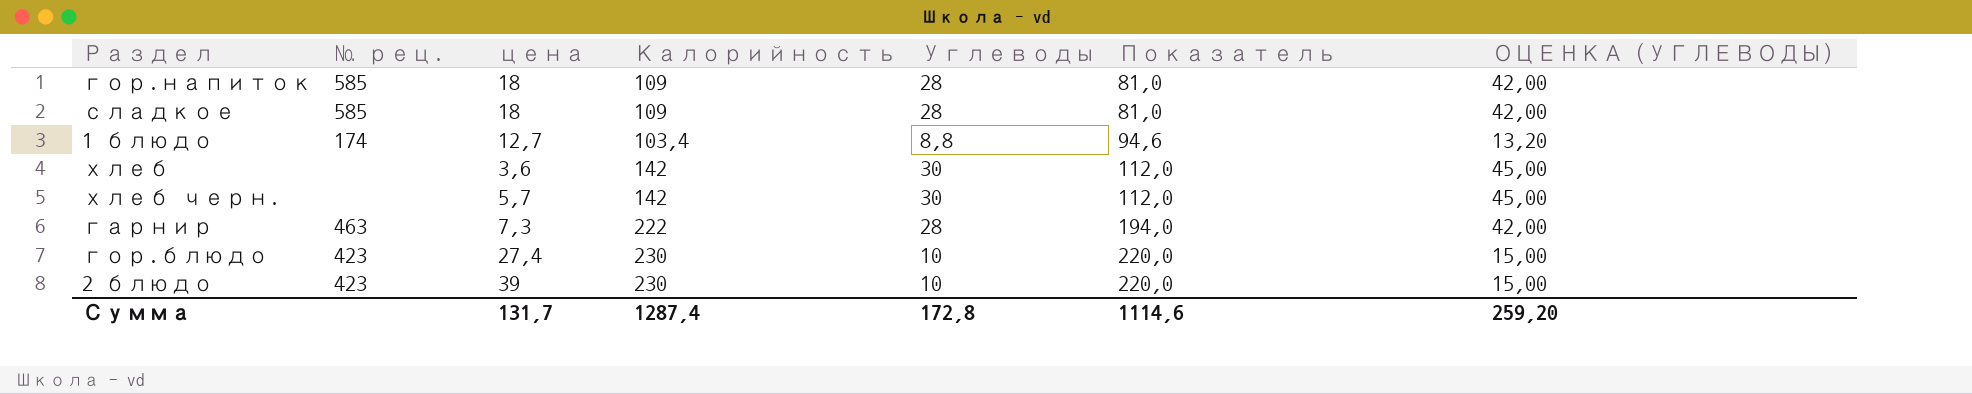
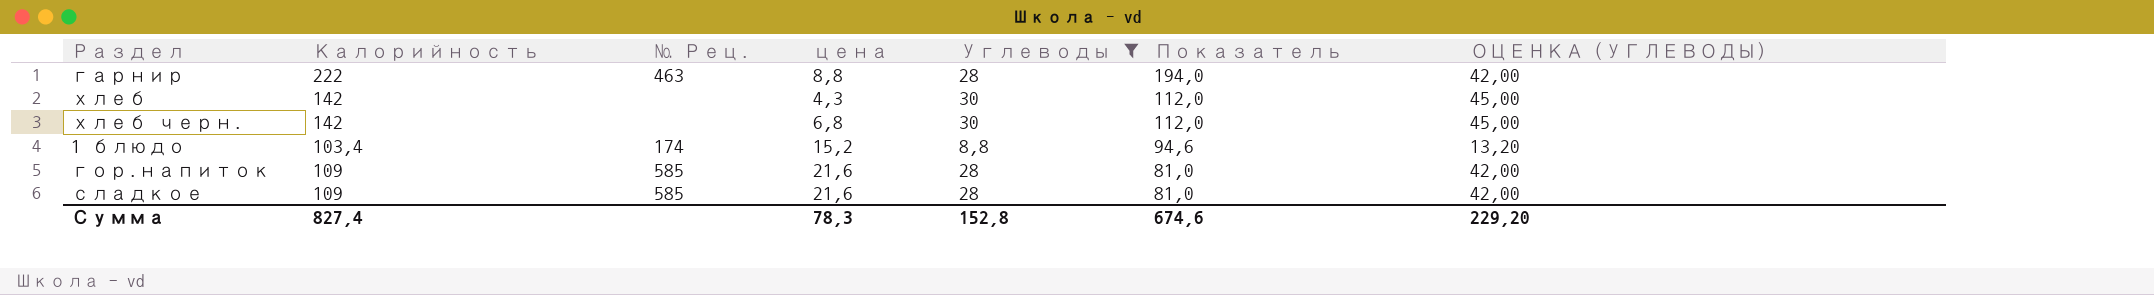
filter: none -> Углеводы != 10
row order: Показатель ascending -> Показатель descending
column Калорийность | position: 4 -> 2
column name: № рец. -> № Рец.
гарнир | цена: 7,3 -> 8,8
хлеб | цена: 3,6 -> 4,3
хлеб черн. | цена: 5,7 -> 6,8
1 блюдо | цена: 12,7 -> 15,2
гор.напиток | цена: 18 -> 21,6
сладкое | цена: 18 -> 21,6
Сумма | Калорийность: 1287,4 -> 827,4
Сумма | цена: 131,7 -> 78,3
Сумма | Углеводы: 172,8 -> 152,8
Сумма | Показатель: 1114,6 -> 674,6
Сумма | ОЦЕНКА (УГЛЕВОДЫ): 259,20 -> 229,20

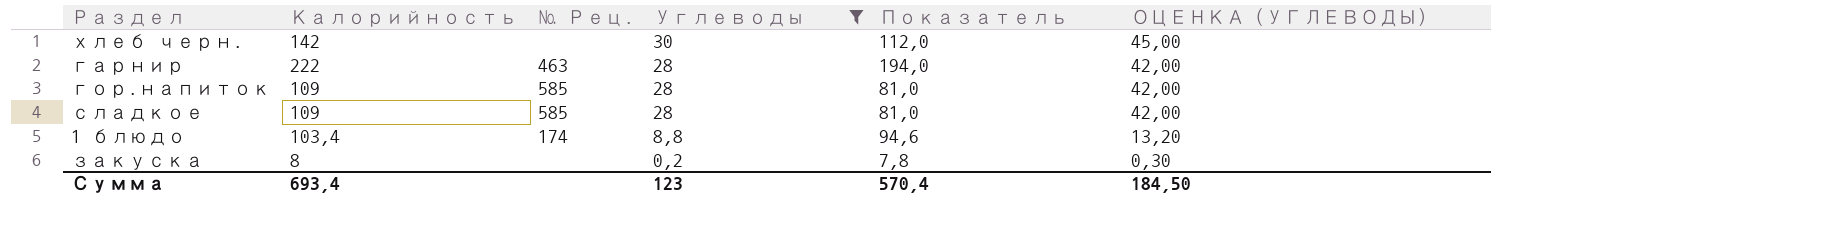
row order: Показатель descending -> Углеводы descending
column цена | position: 4 -> none
row хлеб: 142 | none | 4,3 | 30 | 112,0 | 45,00 -> none
row закуска: none -> 8 | none | 0,2 | 7,8 | 0,30
Сумма | Калорийность: 827,4 -> 693,4
Сумма | Углеводы: 152,8 -> 123
Сумма | Показатель: 674,6 -> 570,4
Сумма | ОЦЕНКА (УГЛЕВОДЫ): 229,20 -> 184,50

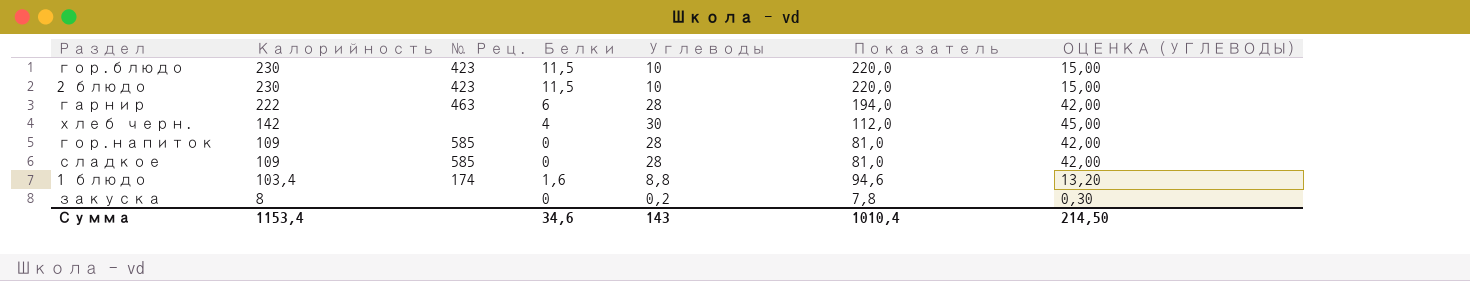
filter: Углеводы != 10 -> none
row order: Углеводы descending -> Калорийность descending
column Белки | position: none -> 4
Сумма | Калорийность: 693,4 -> 1153,4
Сумма | Углеводы: 123 -> 143
Сумма | Показатель: 570,4 -> 1010,4
Сумма | ОЦЕНКА (УГЛЕВОДЫ): 184,50 -> 214,50

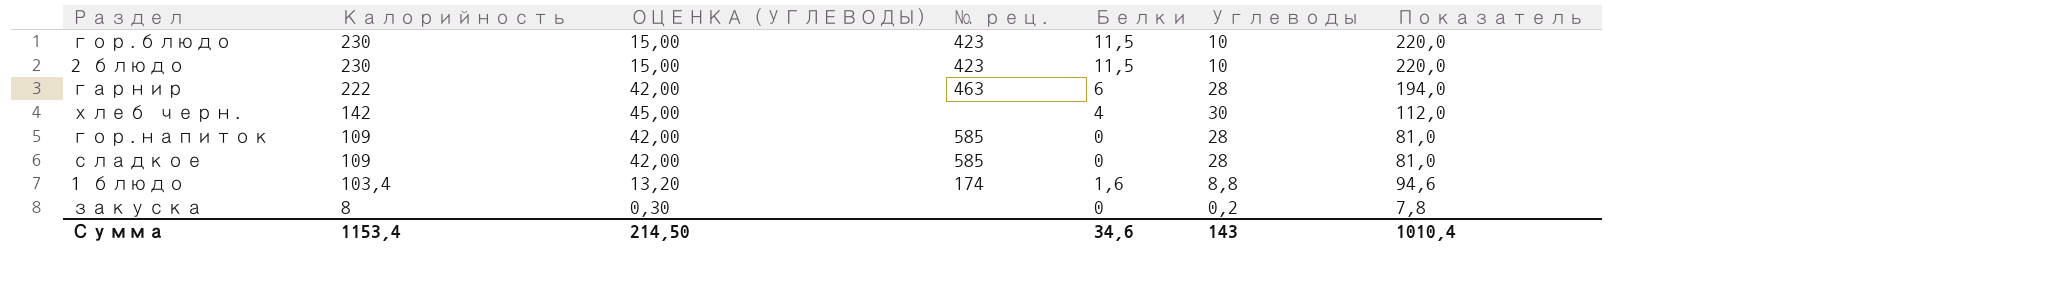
column ОЦЕНКА (УГЛЕВОДЫ) | position: 7 -> 3
column name: № Рец. -> № рец.

